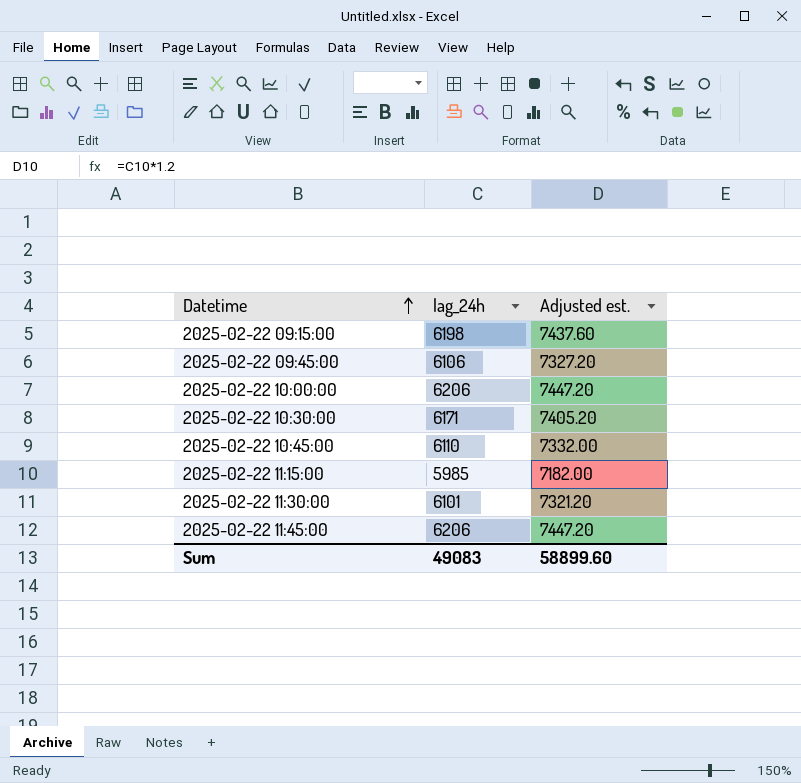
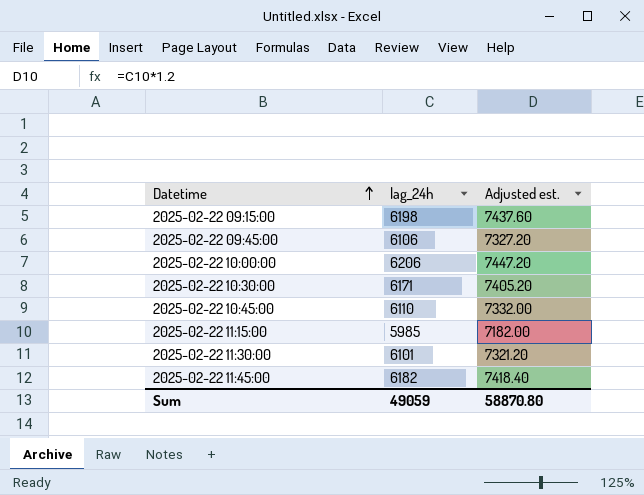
2025-02-22 11:45:00 | lag_24h: 6206 -> 6182
2025-02-22 11:45:00 | Adjusted est.: 7447.20 -> 7418.40
Sum | lag_24h: 49083 -> 49059
Sum | Adjusted est.: 58899.60 -> 58870.80

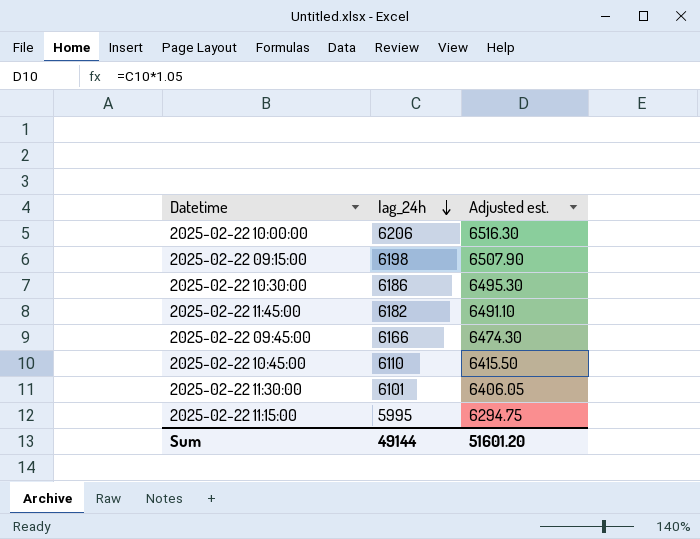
row order: Datetime ascending -> lag_24h descending
column Adjusted est. | formula: [lag_24h] * 1.2 -> [lag_24h] * 1.05
2025-02-22 10:30:00 | lag_24h: 6171 -> 6186
2025-02-22 09:45:00 | lag_24h: 6106 -> 6166
2025-02-22 11:15:00 | lag_24h: 5985 -> 5995
Sum | lag_24h: 49059 -> 49144
Sum | Adjusted est.: 58870.80 -> 51601.20

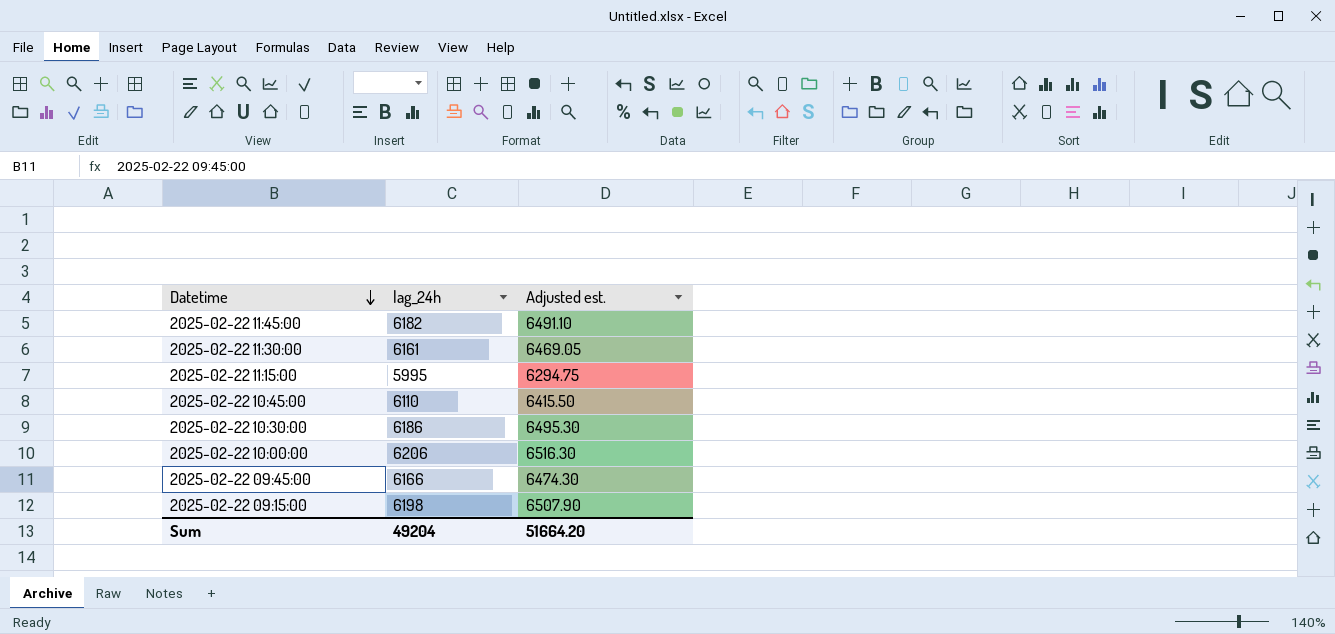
row order: lag_24h descending -> Datetime descending
2025-02-22 11:30:00 | lag_24h: 6101 -> 6161
2025-02-22 11:30:00 | Adjusted est.: 6406.05 -> 6469.05
Sum | lag_24h: 49144 -> 49204
Sum | Adjusted est.: 51601.20 -> 51664.20

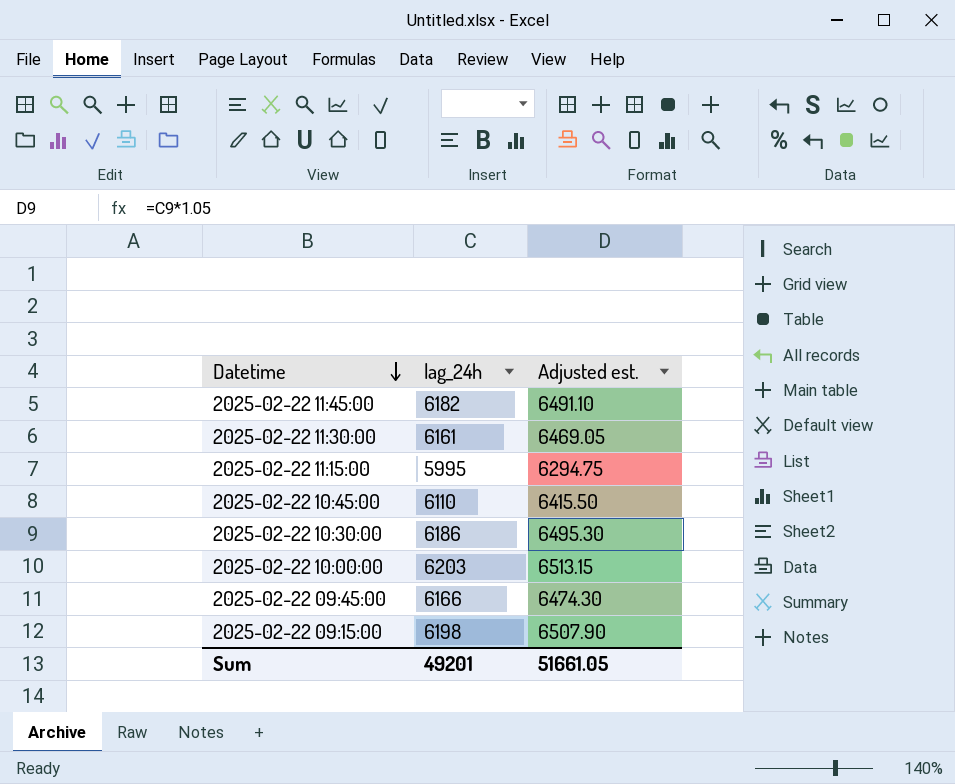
2025-02-22 10:00:00 | lag_24h: 6206 -> 6203
2025-02-22 10:00:00 | Adjusted est.: 6516.30 -> 6513.15
Sum | lag_24h: 49204 -> 49201
Sum | Adjusted est.: 51664.20 -> 51661.05

